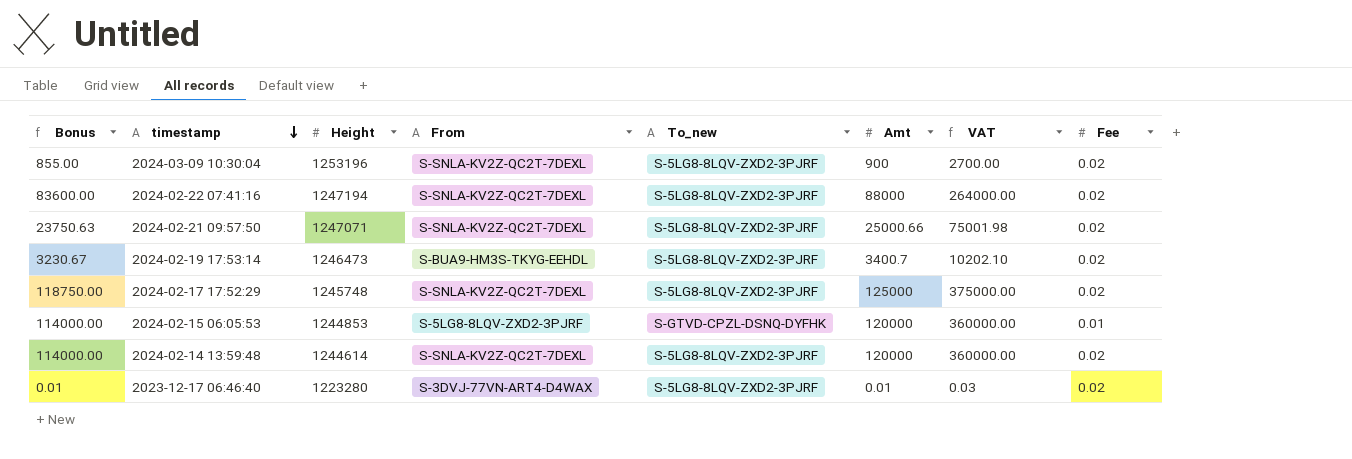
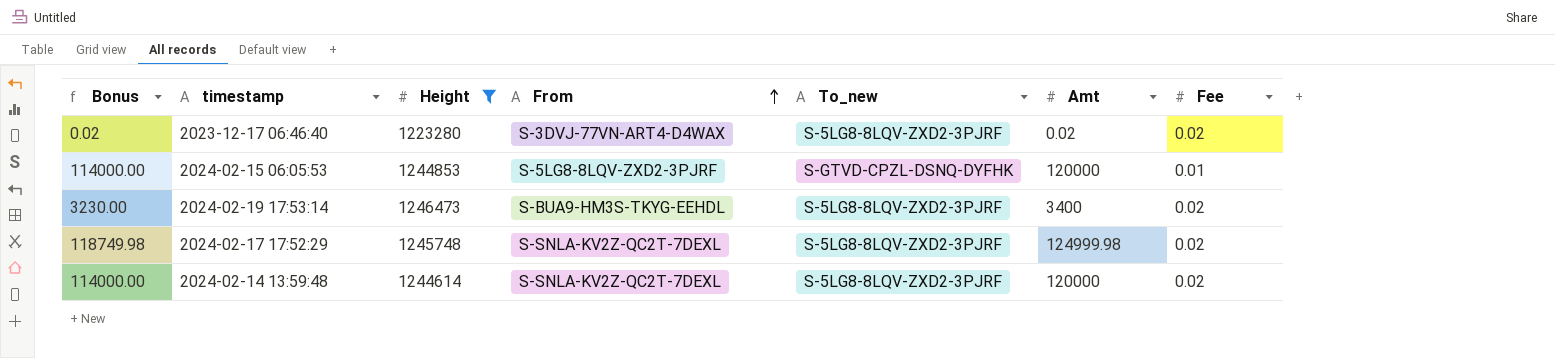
filter: none -> Height <= 1246473
row order: timestamp descending -> From ascending
column VAT | formula: [Amt] * 3 -> none
2023-12-17 06:46:40 | Bonus: 0.01 -> 0.02
2023-12-17 06:46:40 | Amt: 0.01 -> 0.02
2024-02-19 17:53:14 | Bonus: 3230.67 -> 3230.00
2024-02-19 17:53:14 | Amt: 3400.7 -> 3400
2024-02-17 17:52:29 | Bonus: 118750.00 -> 118749.98
2024-02-17 17:52:29 | Amt: 125000 -> 124999.98

